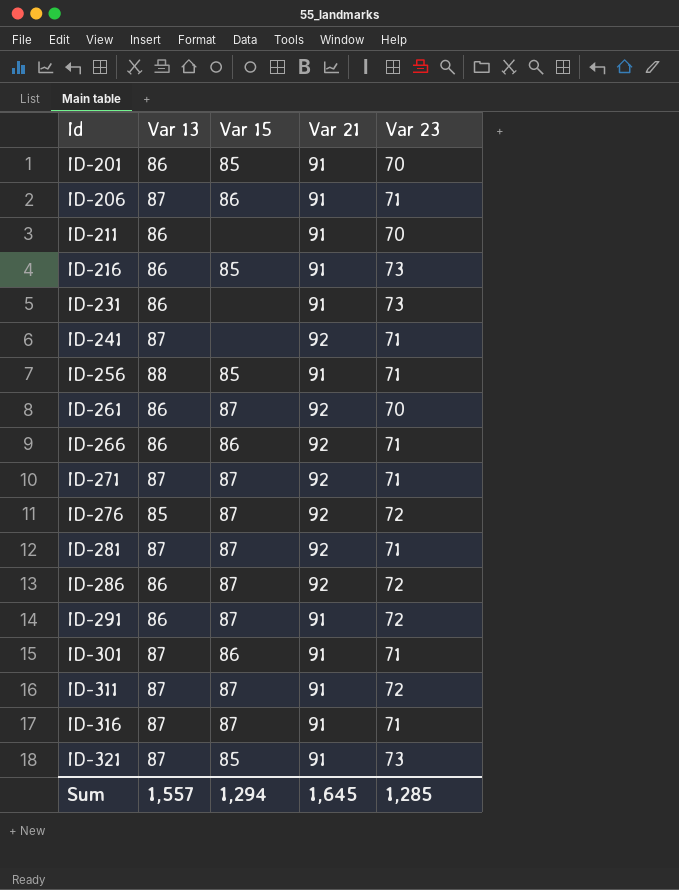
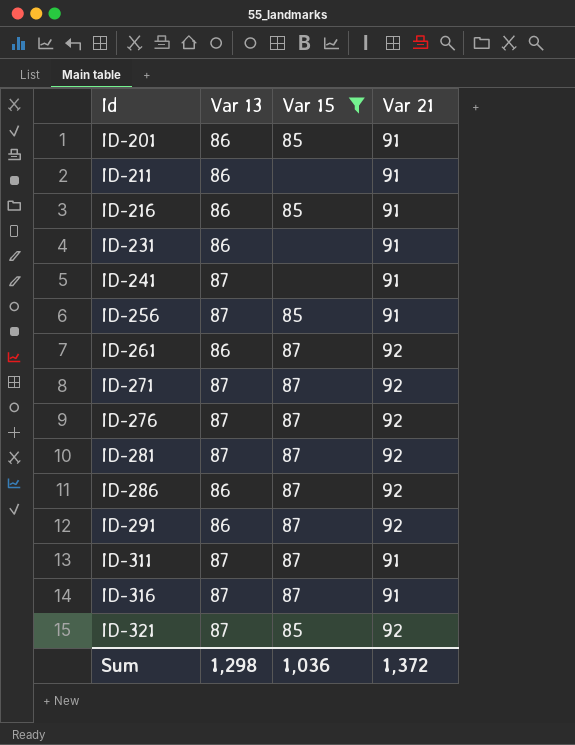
filter: none -> Var 15 != 86
column Var 23 | position: 5 -> none
ID-241 | Var 21: 92 -> 91
ID-256 | Var 13: 88 -> 87
ID-276 | Var 13: 85 -> 87
ID-291 | Var 21: 91 -> 92
ID-321 | Var 21: 91 -> 92
Sum | Var 13: 1,557 -> 1,298
Sum | Var 15: 1,294 -> 1,036
Sum | Var 21: 1,645 -> 1,372

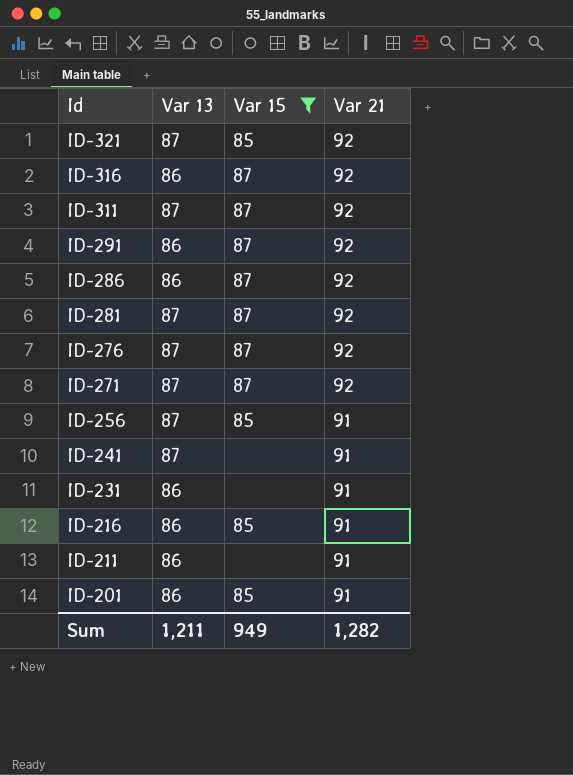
row order: Id ascending -> Id descending
row ID-261: 86 | 87 | 92 -> none
ID-316 | Var 13: 87 -> 86
ID-316 | Var 21: 91 -> 92
ID-311 | Var 21: 91 -> 92
Sum | Var 13: 1,298 -> 1,211
Sum | Var 15: 1,036 -> 949
Sum | Var 21: 1,372 -> 1,282

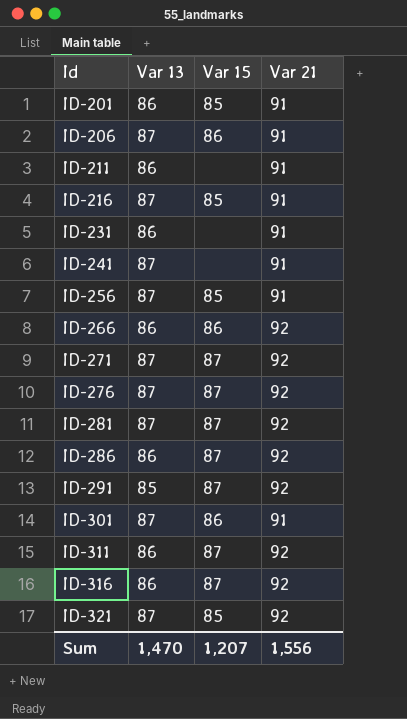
filter: Var 15 != 86 -> none
row order: Id descending -> Id ascending
ID-216 | Var 13: 86 -> 87
ID-291 | Var 13: 86 -> 85
ID-311 | Var 13: 87 -> 86
Sum | Var 13: 1,211 -> 1,470
Sum | Var 15: 949 -> 1,207
Sum | Var 21: 1,282 -> 1,556

